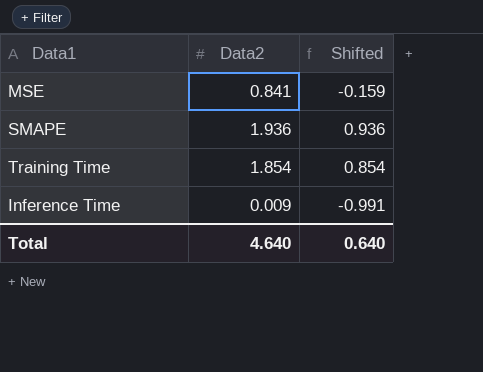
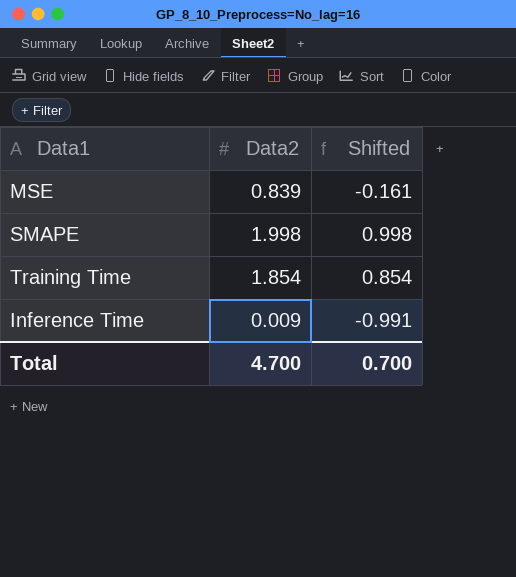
MSE | Data2: 0.841 -> 0.839
MSE | Shifted: -0.159 -> -0.161
SMAPE | Data2: 1.936 -> 1.998
SMAPE | Shifted: 0.936 -> 0.998
Total | Data2: 4.640 -> 4.700
Total | Shifted: 0.640 -> 0.700

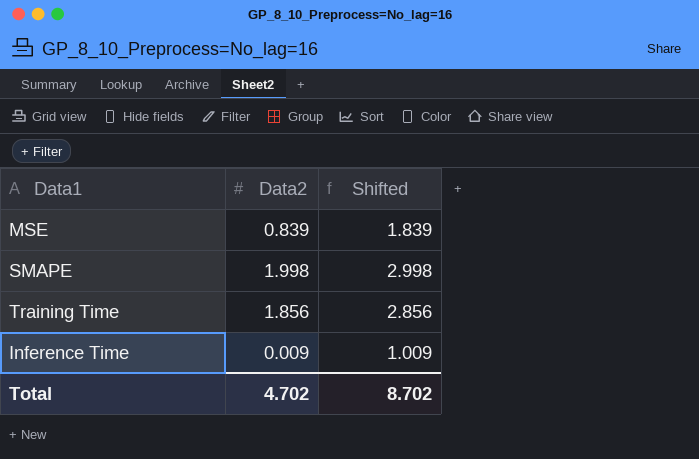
column Shifted | formula: [Data2] - 1 -> [Data2] + 1
Training Time | Data2: 1.854 -> 1.856
Total | Data2: 4.700 -> 4.702
Total | Shifted: 0.700 -> 8.702

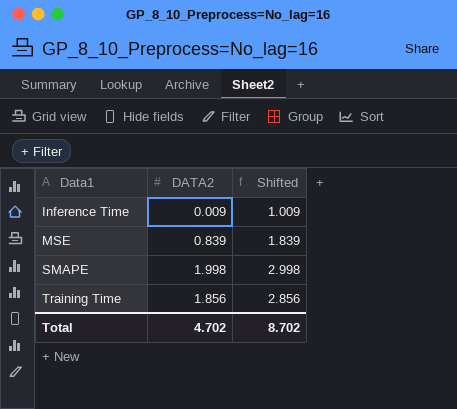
row order: none -> Data1 ascending
column name: Data2 -> DATA2

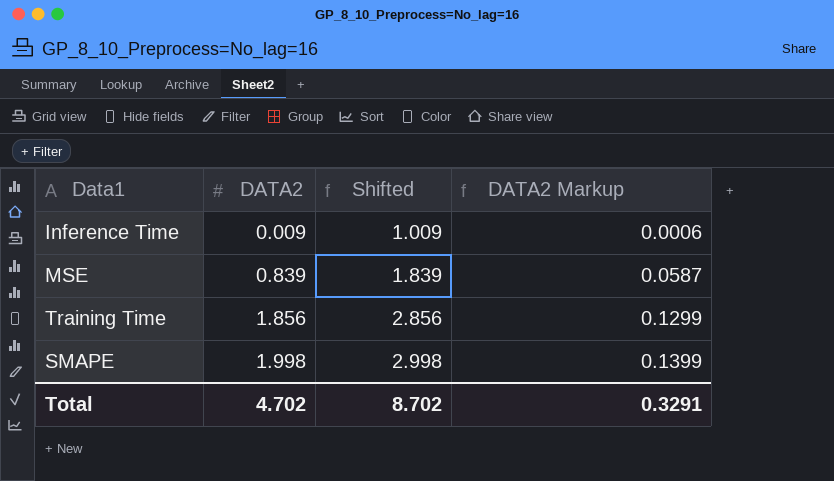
row order: Data1 ascending -> DATA2 ascending
column DATA2 Markup | formula: none -> [DATA2] * 0.07

